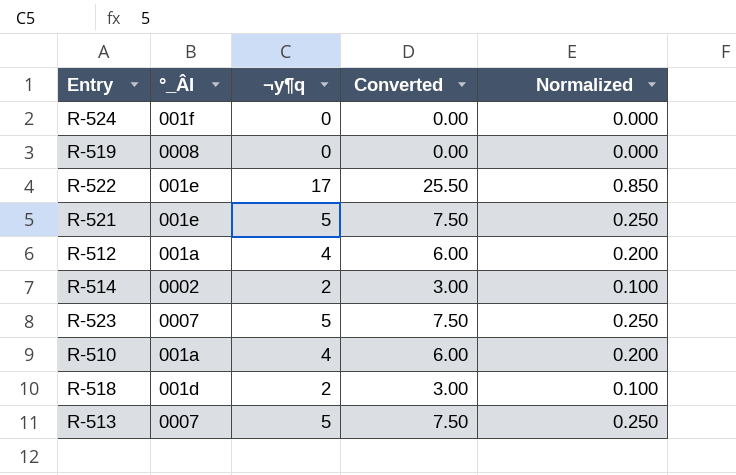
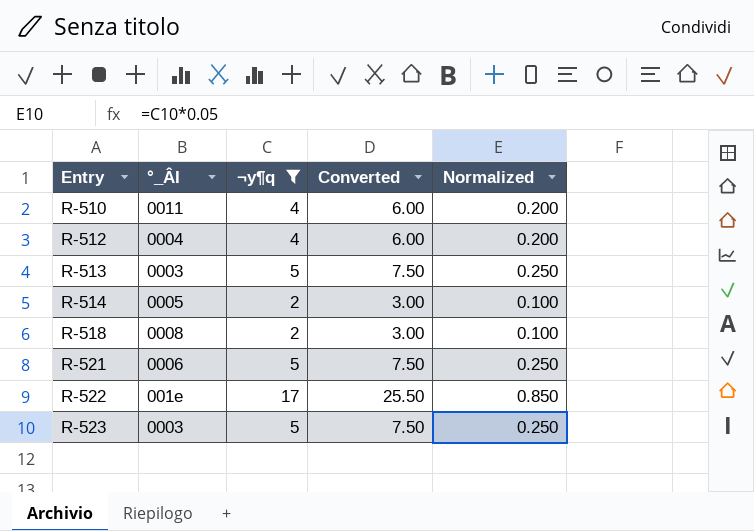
filter: none -> ¬y¶q != 0
row order: none -> Entry ascending
R-510 | °_ÂI: 001a -> 0011
R-512 | °_ÂI: 001a -> 0004
R-513 | °_ÂI: 0007 -> 0003
R-514 | °_ÂI: 0002 -> 0005
R-518 | °_ÂI: 001d -> 0008
R-521 | °_ÂI: 001e -> 0006
R-523 | °_ÂI: 0007 -> 0003

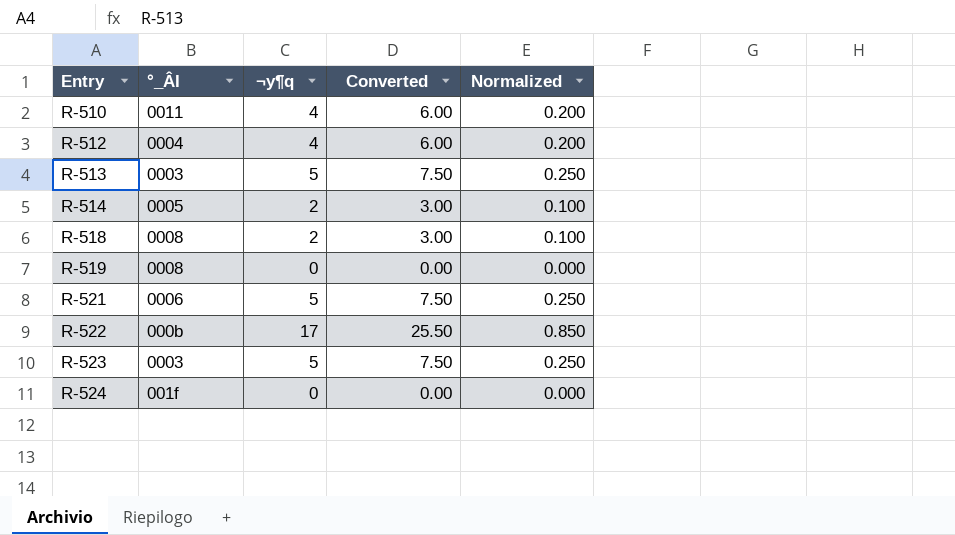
filter: ¬y¶q != 0 -> none
R-522 | °_ÂI: 001e -> 000b

